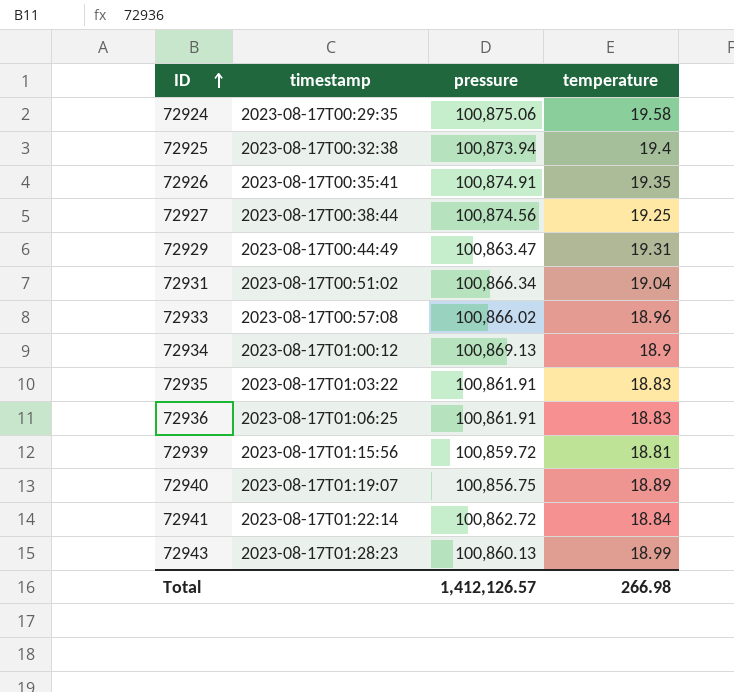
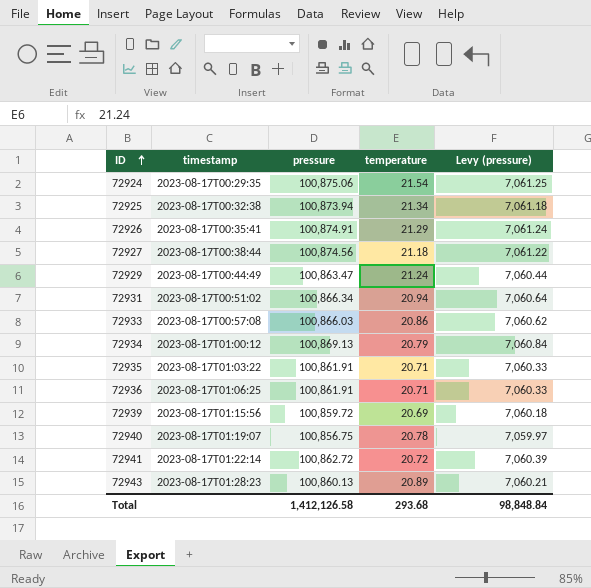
column Levy (pressure) | formula: none -> [pressure] * 0.07
72924 | temperature: 19.58 -> 21.54
72925 | temperature: 19.4 -> 21.34
72926 | temperature: 19.35 -> 21.29
72927 | temperature: 19.25 -> 21.18
72929 | temperature: 19.31 -> 21.24
72931 | temperature: 19.04 -> 20.94
72933 | pressure: 100,866.02 -> 100,866.03
72933 | temperature: 18.96 -> 20.86
72934 | temperature: 18.9 -> 20.79
72935 | temperature: 18.83 -> 20.71
72936 | temperature: 18.83 -> 20.71
72939 | temperature: 18.81 -> 20.69
72940 | temperature: 18.89 -> 20.78
72941 | temperature: 18.84 -> 20.72
72943 | temperature: 18.99 -> 20.89
Total | pressure: 1,412,126.57 -> 1,412,126.58
Total | temperature: 266.98 -> 293.68

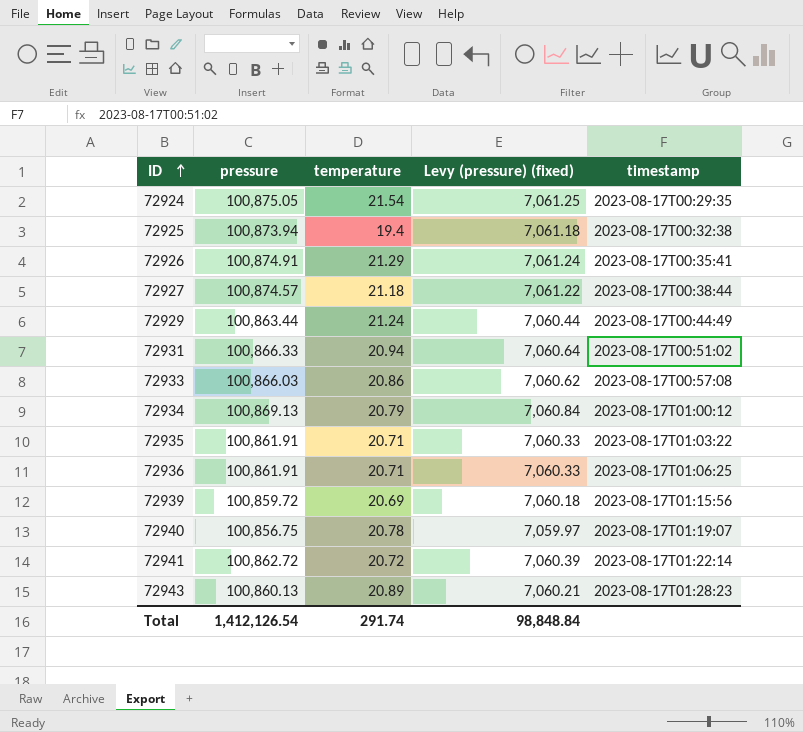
column name: Levy (pressure) -> Levy (pressure) (fixed)
column timestamp | position: 2 -> 5
72924 | pressure: 100,875.06 -> 100,875.05
72925 | temperature: 21.34 -> 19.4
72927 | pressure: 100,874.56 -> 100,874.57
72929 | pressure: 100,863.47 -> 100,863.44
72931 | pressure: 100,866.34 -> 100,866.33
Total | pressure: 1,412,126.58 -> 1,412,126.54
Total | temperature: 293.68 -> 291.74

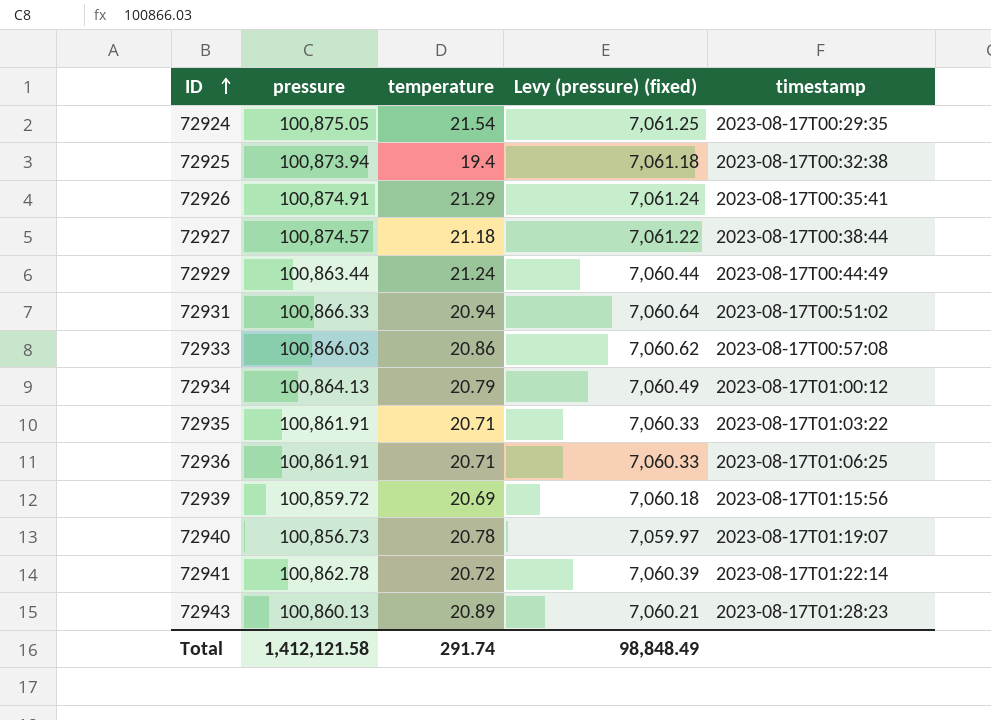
72934 | pressure: 100,869.13 -> 100,864.13
72934 | Levy (pressure) (fixed): 7,060.84 -> 7,060.49
72940 | pressure: 100,856.75 -> 100,856.73
72941 | pressure: 100,862.72 -> 100,862.78
Total | pressure: 1,412,126.54 -> 1,412,121.58
Total | Levy (pressure) (fixed): 98,848.84 -> 98,848.49

